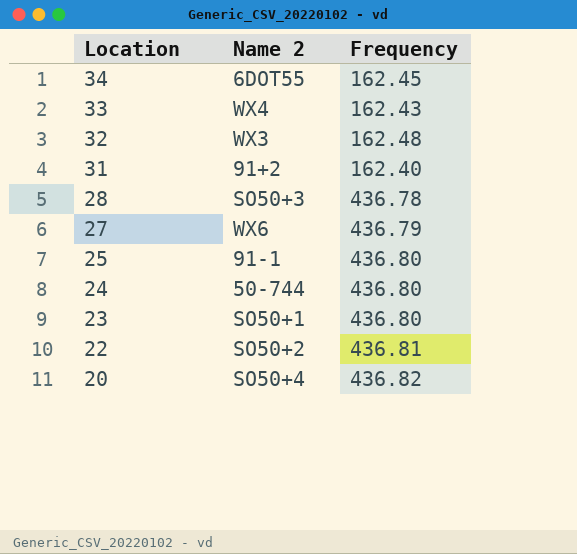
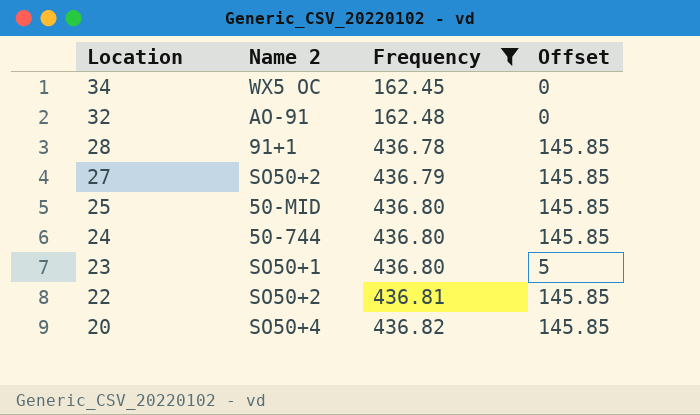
filter: none -> Frequency >= 162.45
column Offset | position: none -> 4
34 | Name 2: 6DOT55 -> WX5 OC
32 | Name 2: WX3 -> AO-91
28 | Name 2: SO50+3 -> 91+1
27 | Name 2: WX6 -> SO50+2
25 | Name 2: 91-1 -> 50-MID

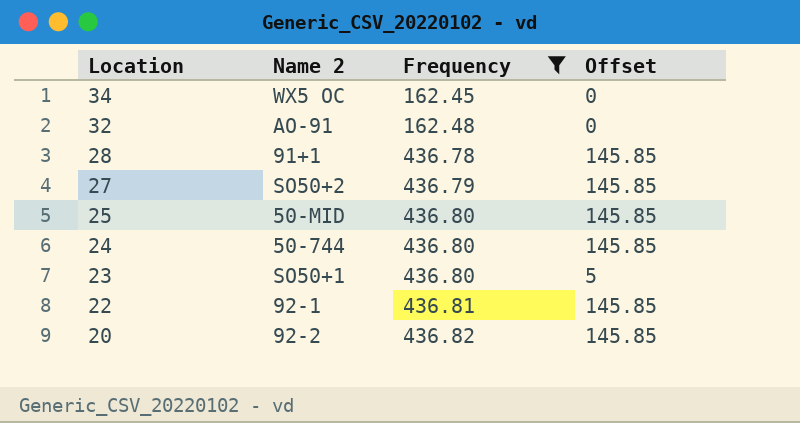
22 | Name 2: SO50+2 -> 92-1
20 | Name 2: SO50+4 -> 92-2

